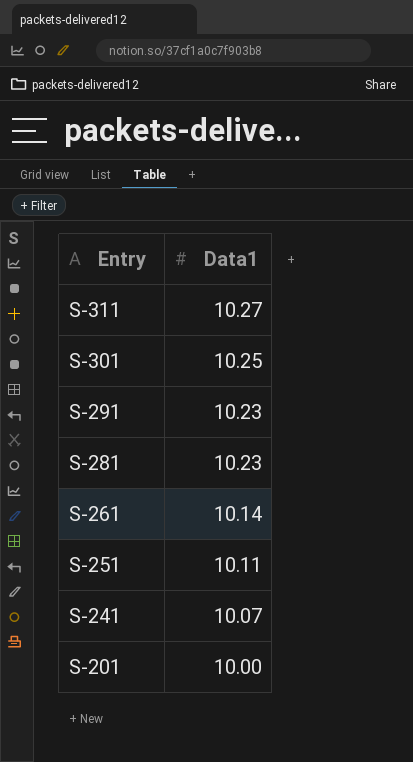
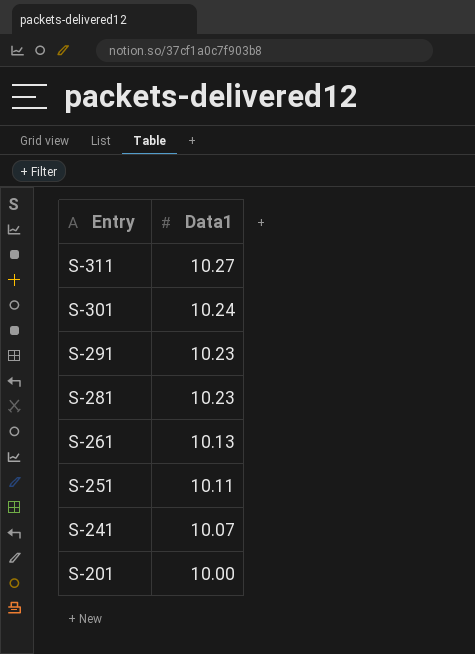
S-301 | Data1: 10.25 -> 10.24
S-261 | Data1: 10.14 -> 10.13

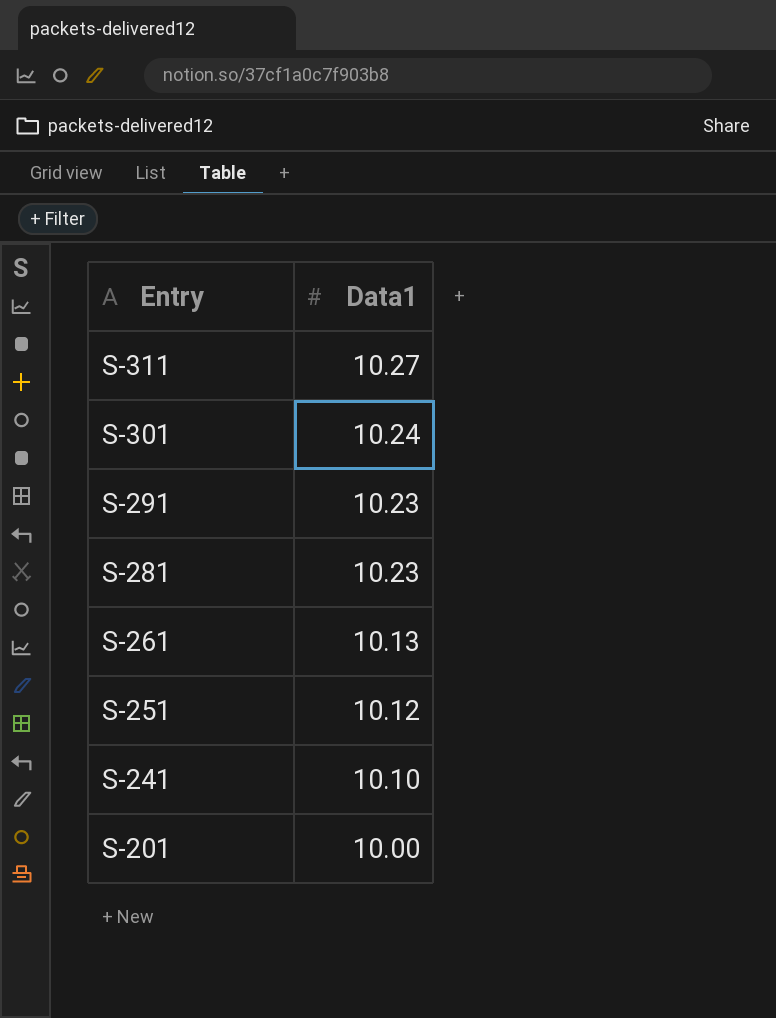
S-251 | Data1: 10.11 -> 10.12
S-241 | Data1: 10.07 -> 10.10

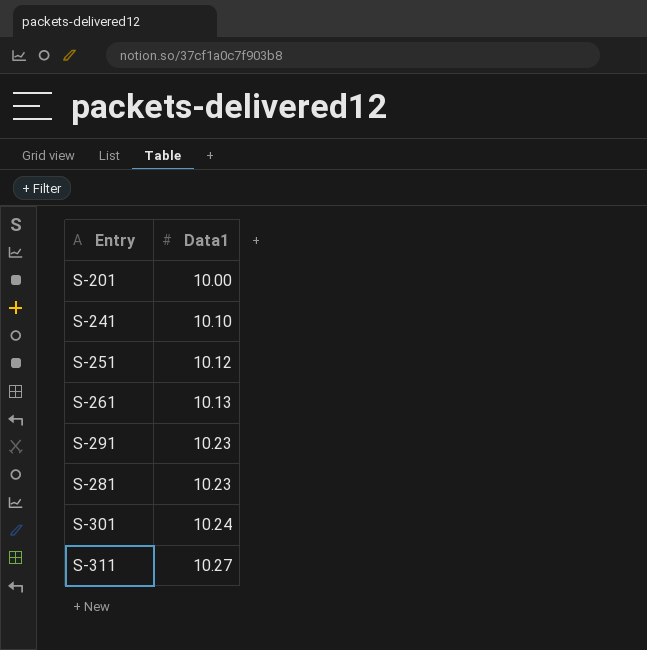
row order: Entry descending -> Data1 ascending

